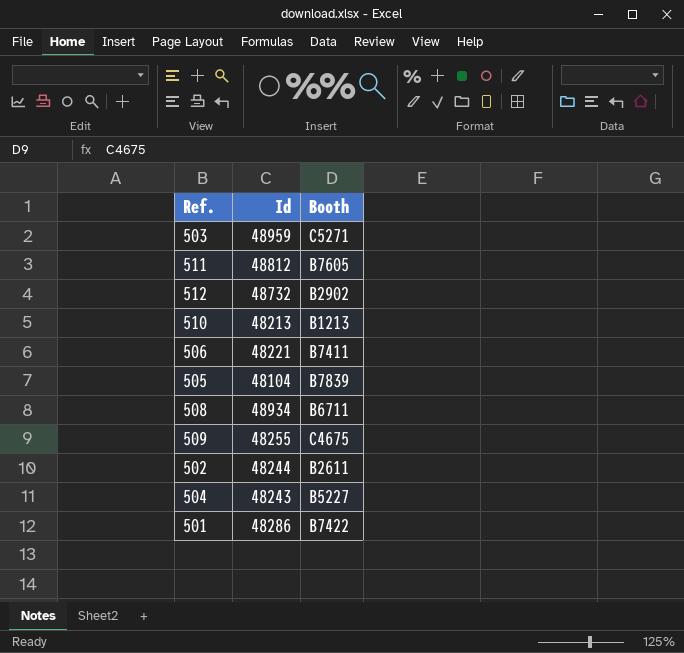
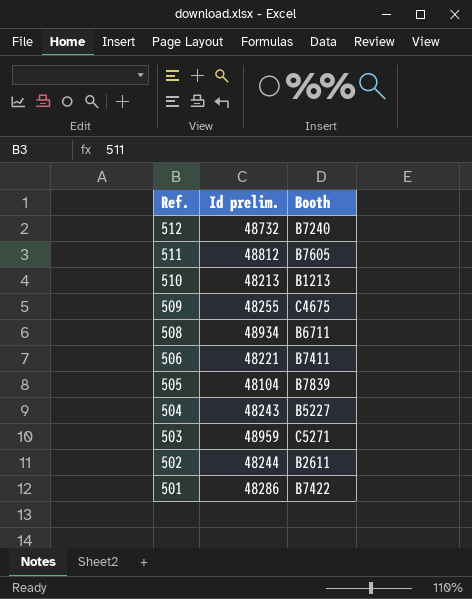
row order: none -> Ref. descending
column name: Id -> Id prelim.
512 | Booth: B2902 -> B7240

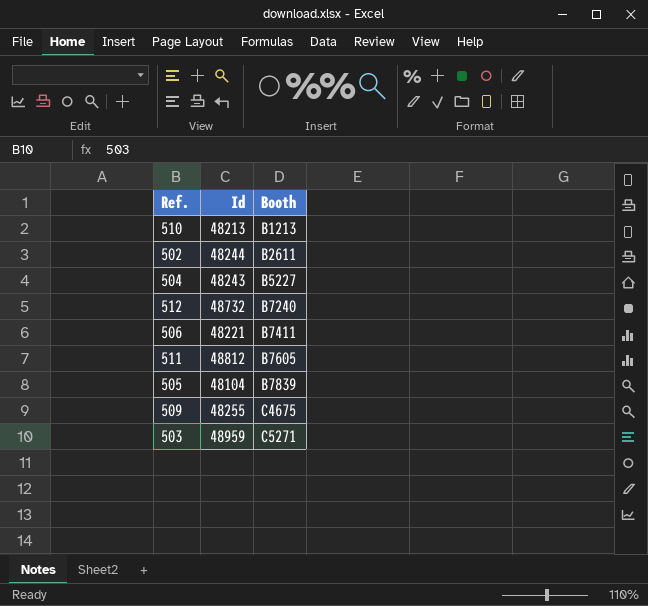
row order: Ref. descending -> Booth ascending
column name: Id prelim. -> Id
row 508: 48934 | B6711 -> none
row 501: 48286 | B7422 -> none

